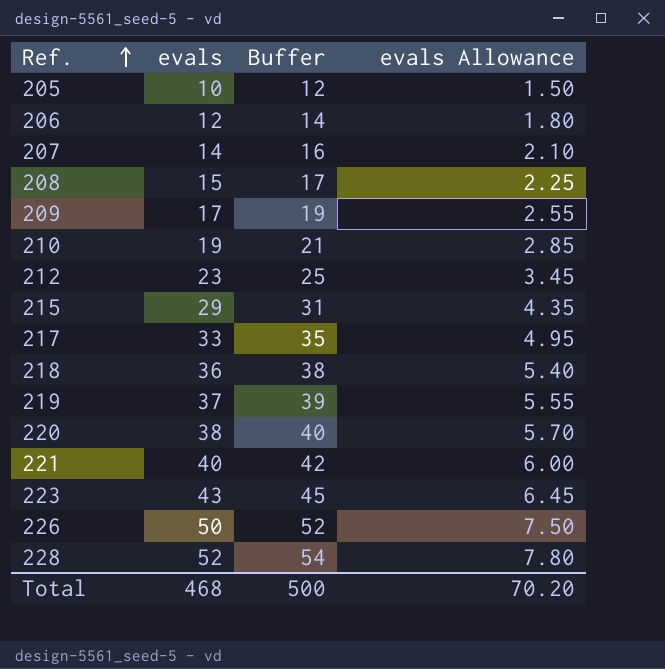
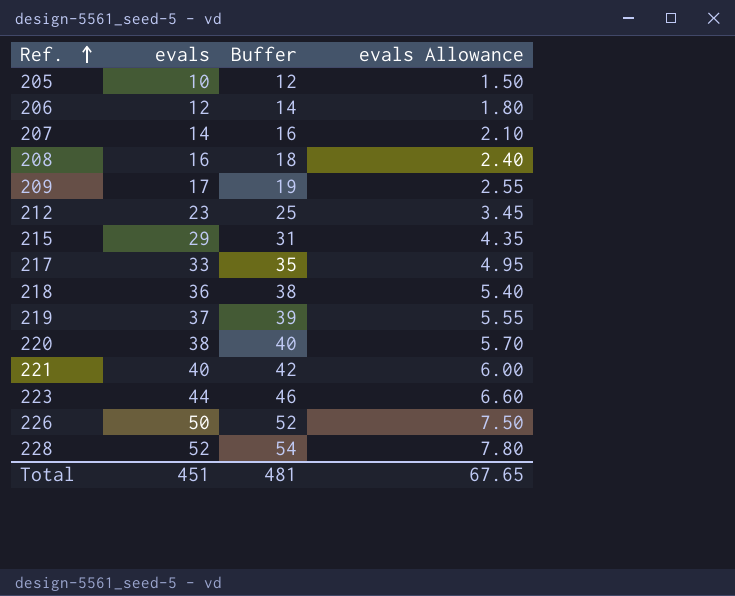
row 210: 19 | 21 | 2.85 -> none
208 | evals: 15 -> 16
208 | Buffer: 17 -> 18
208 | evals Allowance: 2.25 -> 2.40
223 | evals: 43 -> 44
223 | Buffer: 45 -> 46
223 | evals Allowance: 6.45 -> 6.60
Total | evals: 468 -> 451
Total | Buffer: 500 -> 481
Total | evals Allowance: 70.20 -> 67.65

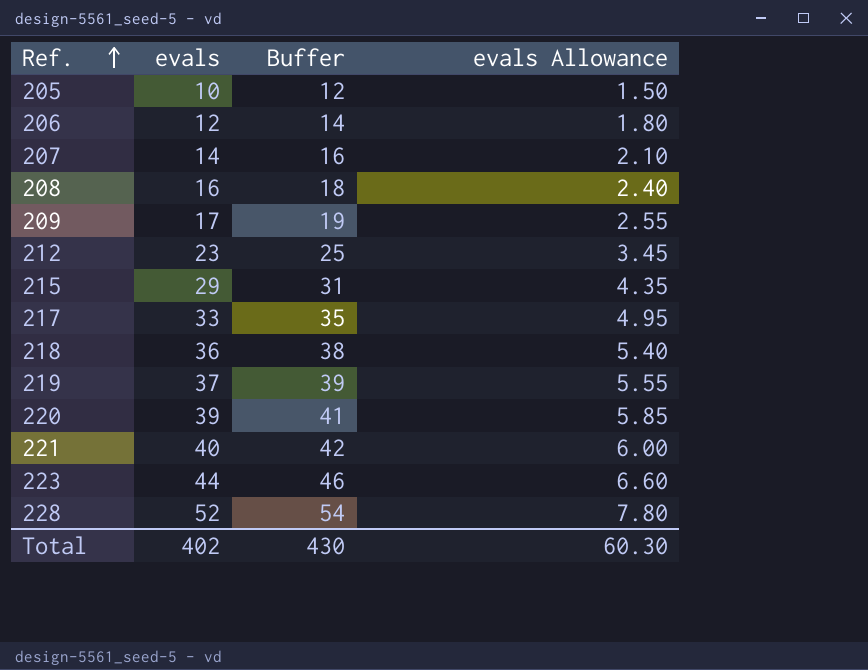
row 226: 50 | 52 | 7.50 -> none
220 | evals: 38 -> 39
220 | Buffer: 40 -> 41
220 | evals Allowance: 5.70 -> 5.85
Total | evals: 451 -> 402
Total | Buffer: 481 -> 430
Total | evals Allowance: 67.65 -> 60.30

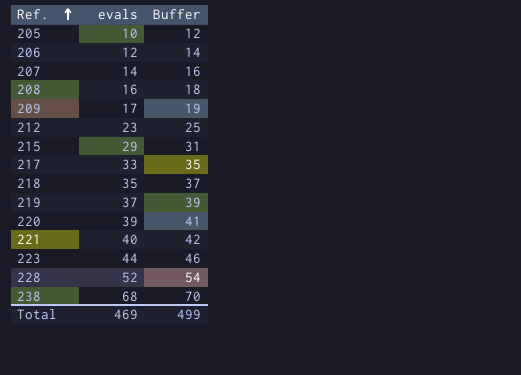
column evals Allowance | formula: [evals] * 0.15 -> none
218 | evals: 36 -> 35
218 | Buffer: 38 -> 37
row 238: none -> 68 | 70
Total | evals: 402 -> 469
Total | Buffer: 430 -> 499

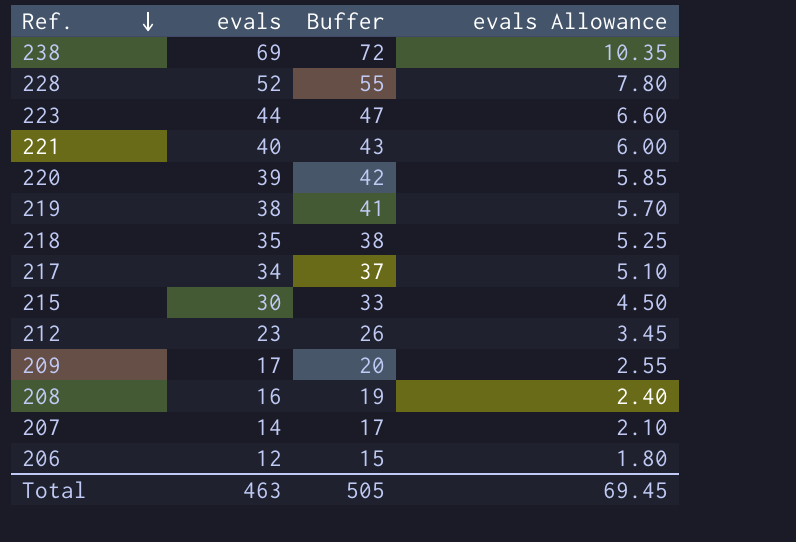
row order: Ref. ascending -> Ref. descending
column Buffer | formula: [evals] + 2 -> [evals] + 3
column evals Allowance | formula: none -> [evals] * 0.15
row 205: 10 | 12 -> none
238 | evals: 68 -> 69
219 | evals: 37 -> 38
217 | evals: 33 -> 34
215 | evals: 29 -> 30
Total | evals: 469 -> 463
Total | Buffer: 499 -> 505

